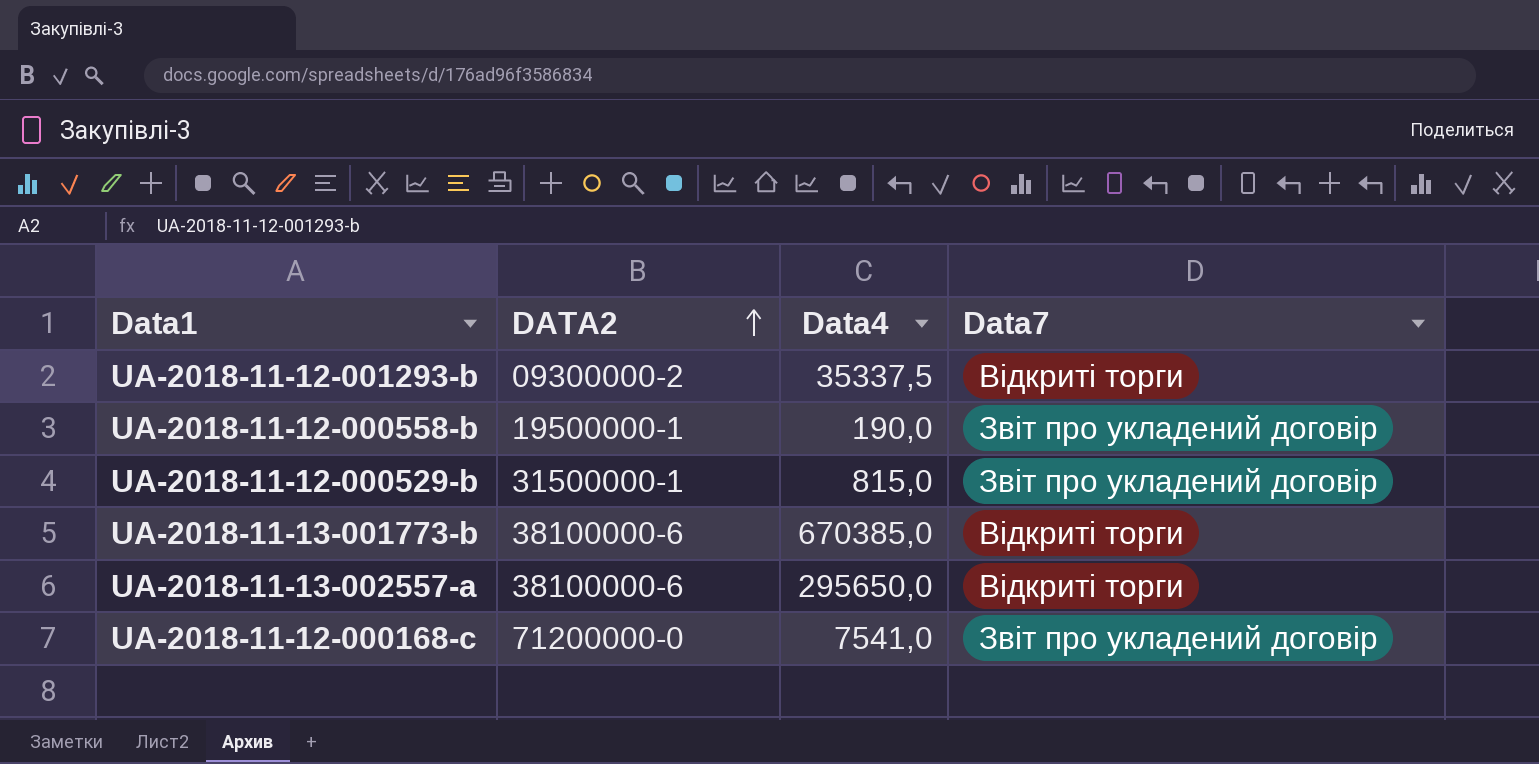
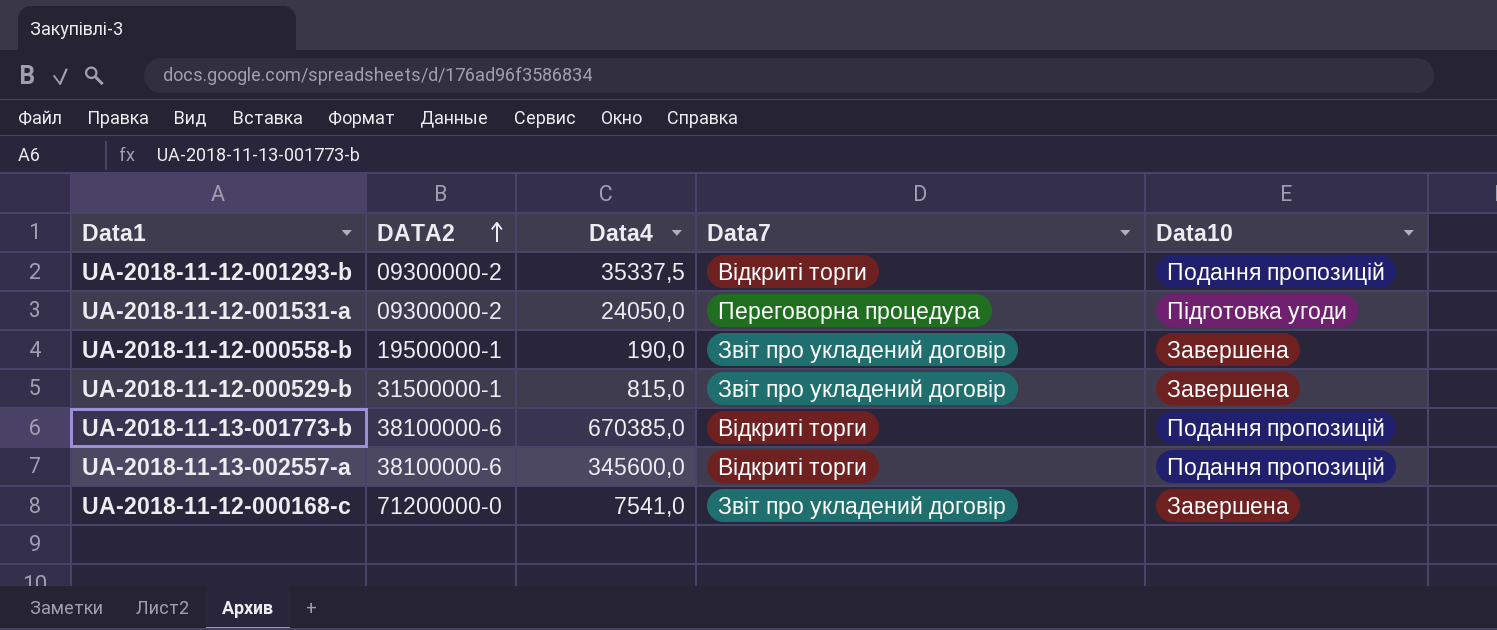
column Data10 | position: none -> 5
row UA-2018-11-12-001531-a: none -> 09300000-2 | 24050,0 | Переговорна процедура | Підготовка угоди
UA-2018-11-13-002557-a | Data4: 295650,0 -> 345600,0

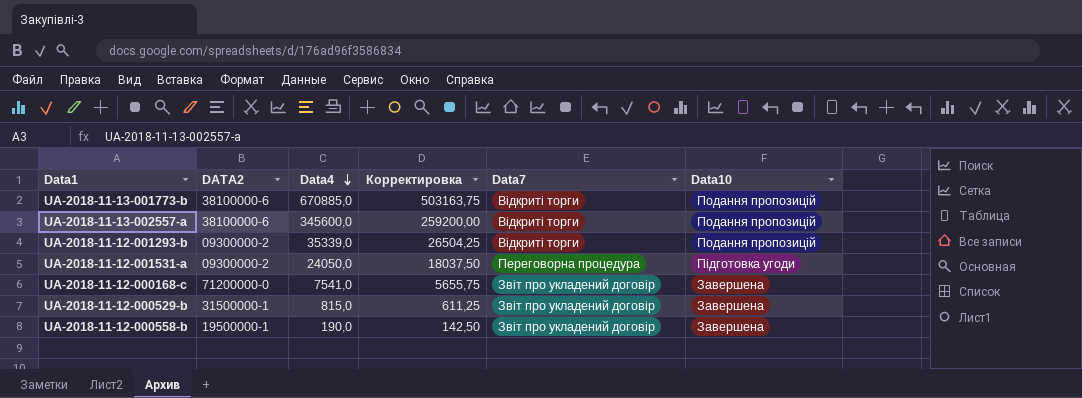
row order: DATA2 ascending -> Data4 descending
column Корректировка | formula: none -> [Data4] * 0,75
UA-2018-11-13-001773-b | Data4: 670385,0 -> 670885,0
UA-2018-11-12-001293-b | Data4: 35337,5 -> 35339,0

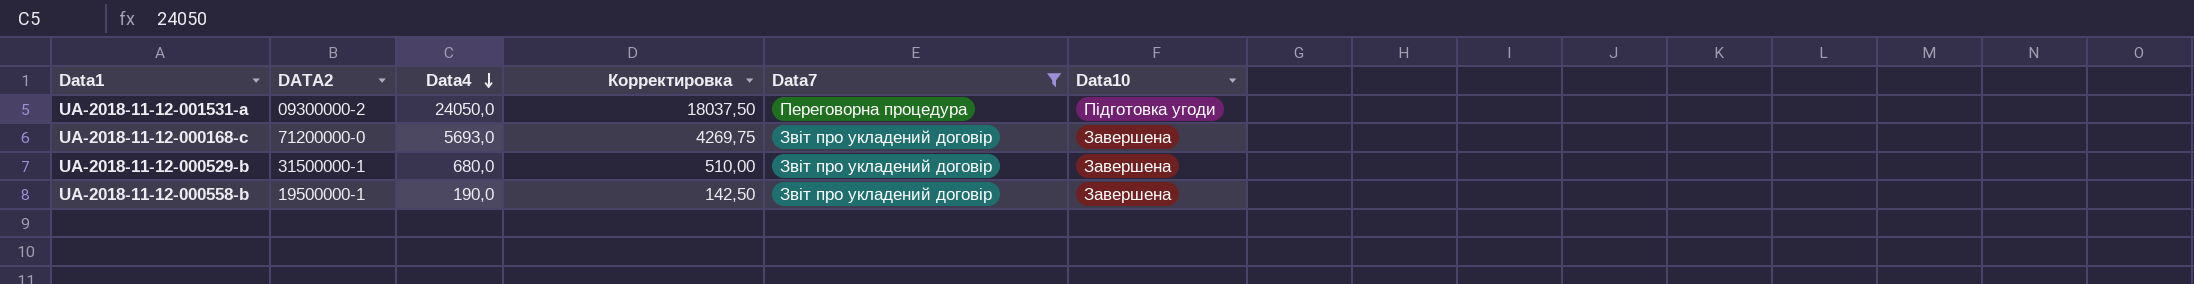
filter: none -> Data7 != Відкриті торги
UA-2018-11-12-000168-c | Data4: 7541,0 -> 5693,0
UA-2018-11-12-000168-c | Корректировка: 5655,75 -> 4269,75
UA-2018-11-12-000529-b | Data4: 815,0 -> 680,0
UA-2018-11-12-000529-b | Корректировка: 611,25 -> 510,00

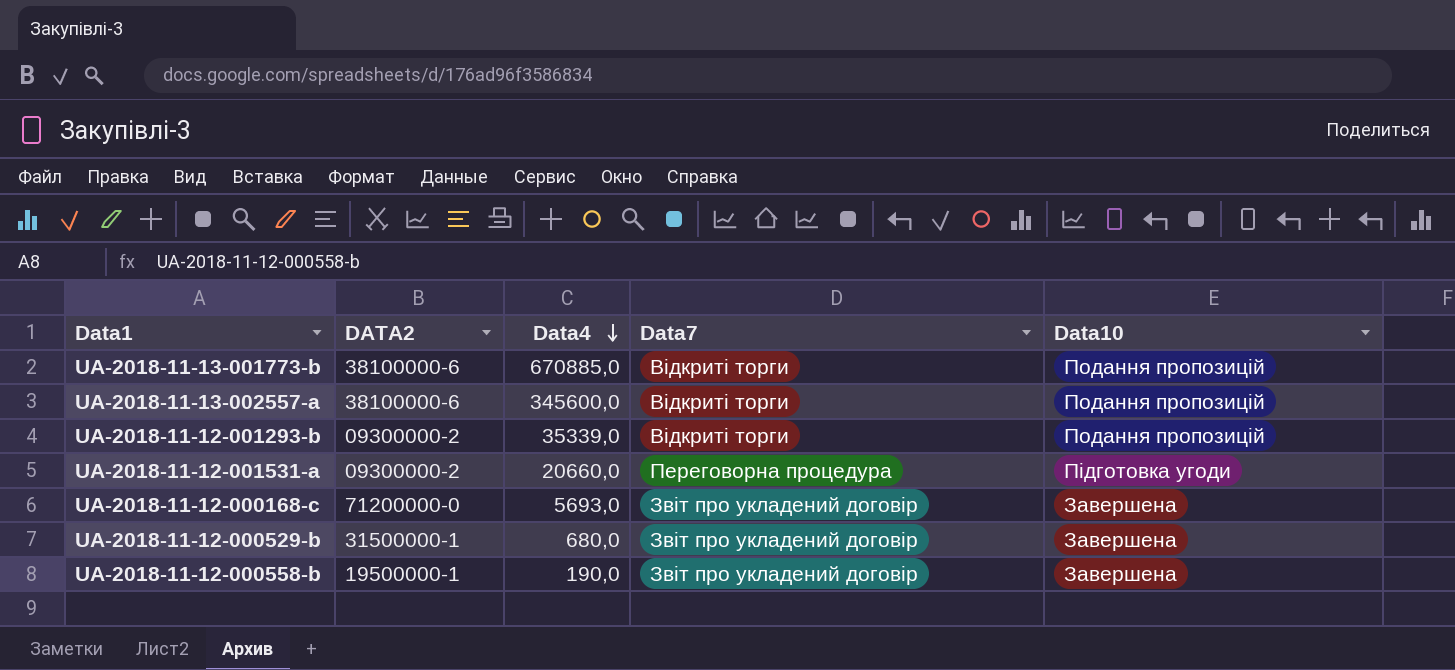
filter: Data7 != Відкриті торги -> none
column Корректировка | formula: [Data4] * 0,75 -> none
UA-2018-11-12-001531-a | Data4: 24050,0 -> 20660,0

